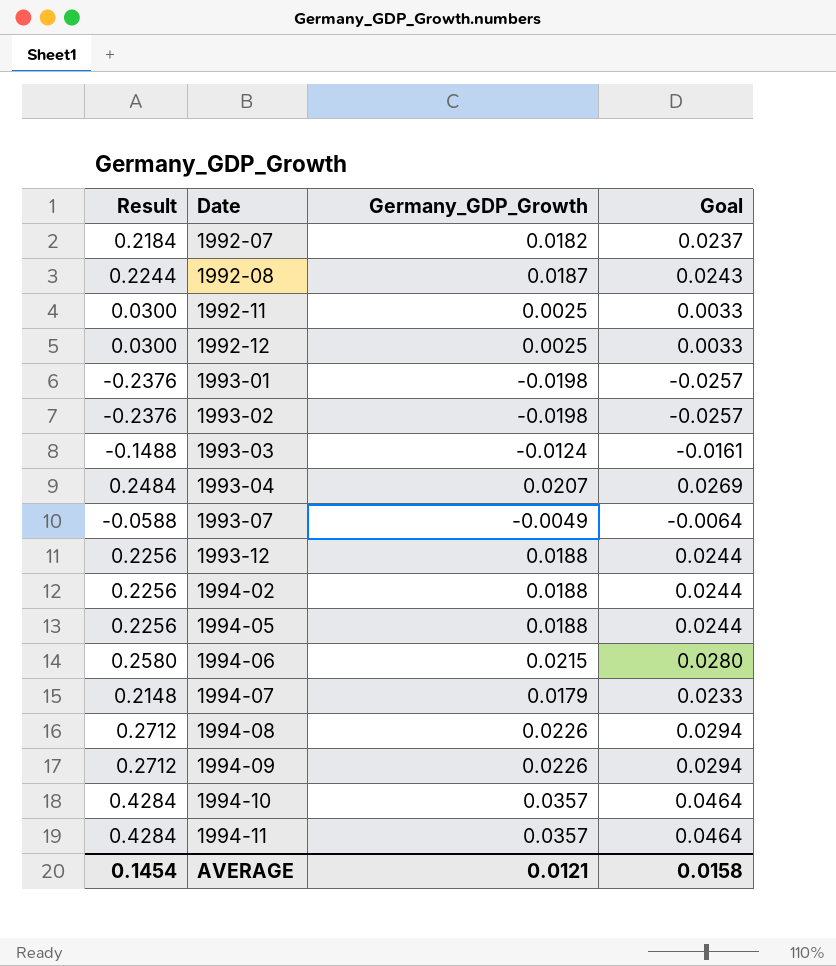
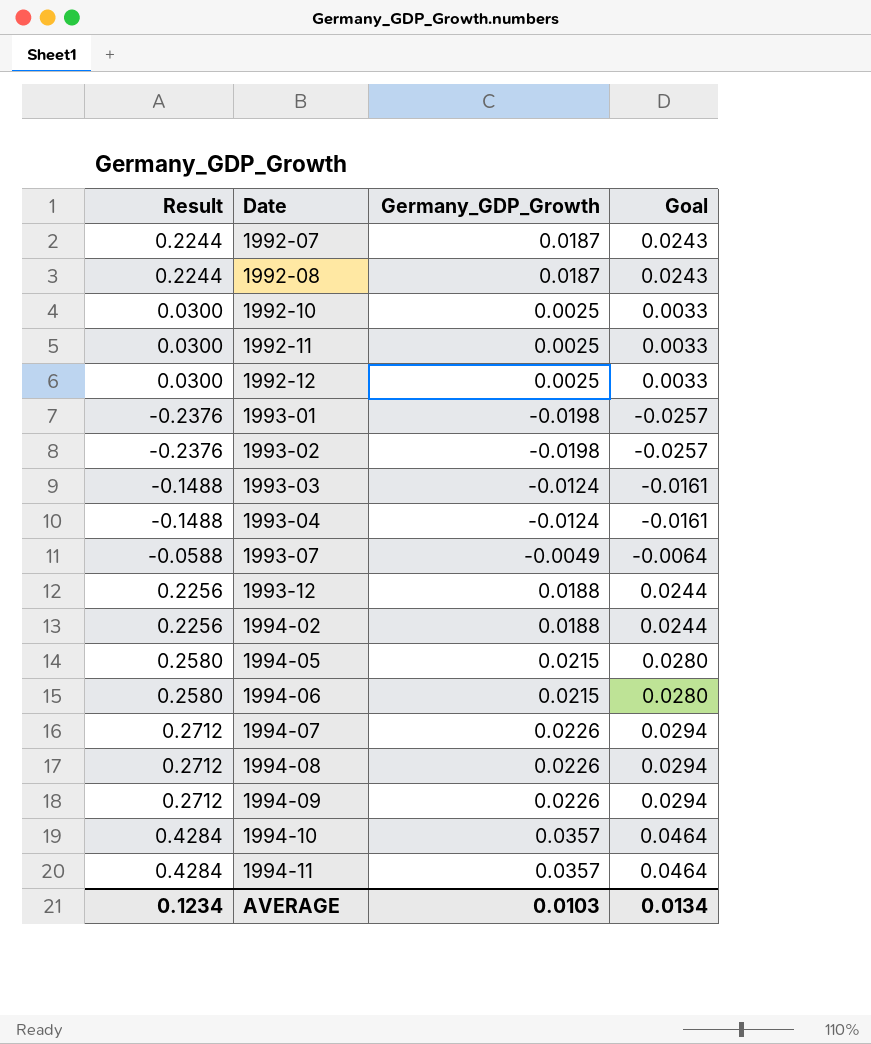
1992-07 | Result: 0.2184 -> 0.2244
1992-07 | Germany_GDP_Growth: 0.0182 -> 0.0187
1992-07 | Goal: 0.0237 -> 0.0243
row 1992-10: none -> 0.0300 | 0.0025 | 0.0033
1993-04 | Result: 0.2484 -> -0.1488
1993-04 | Germany_GDP_Growth: 0.0207 -> -0.0124
1993-04 | Goal: 0.0269 -> -0.0161
1994-05 | Result: 0.2256 -> 0.2580
1994-05 | Germany_GDP_Growth: 0.0188 -> 0.0215
1994-05 | Goal: 0.0244 -> 0.0280
1994-07 | Result: 0.2148 -> 0.2712
1994-07 | Germany_GDP_Growth: 0.0179 -> 0.0226
1994-07 | Goal: 0.0233 -> 0.0294
AVERAGE | Result: 0.1454 -> 0.1234
AVERAGE | Germany_GDP_Growth: 0.0121 -> 0.0103
AVERAGE | Goal: 0.0158 -> 0.0134

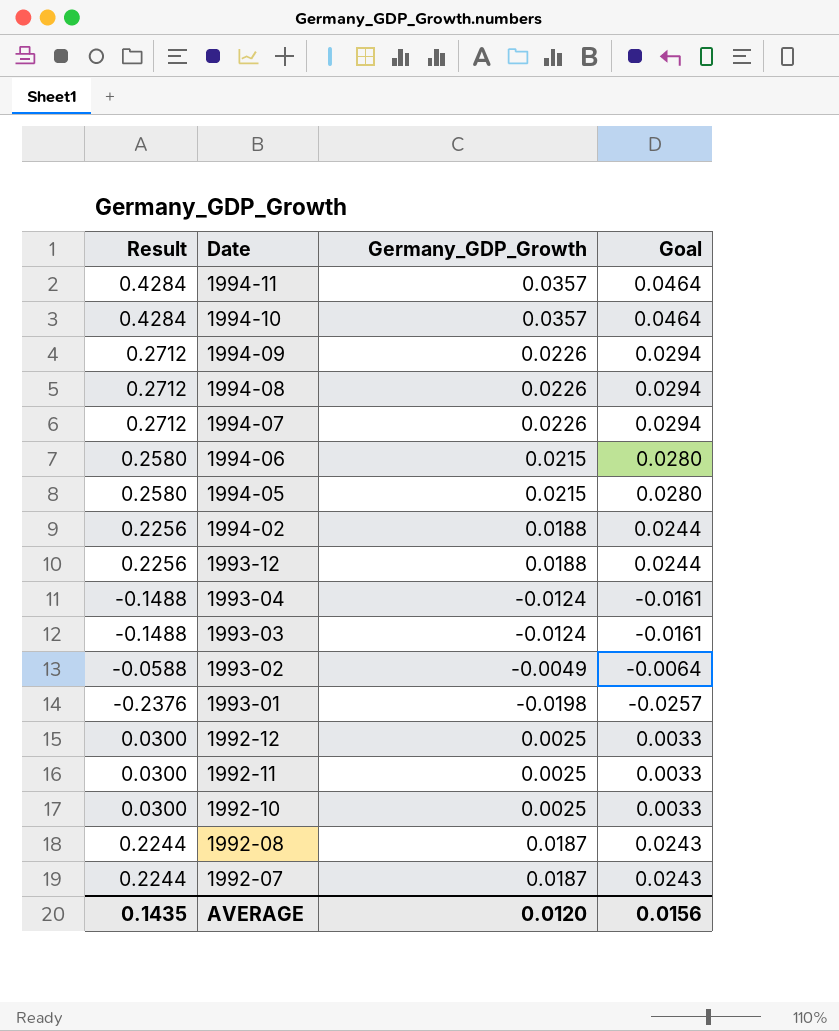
row order: Date ascending -> Date descending
row 1993-07: -0.0588 | -0.0049 | -0.0064 -> none
1993-02 | Result: -0.2376 -> -0.0588
1993-02 | Germany_GDP_Growth: -0.0198 -> -0.0049
1993-02 | Goal: -0.0257 -> -0.0064
AVERAGE | Result: 0.1234 -> 0.1435
AVERAGE | Germany_GDP_Growth: 0.0103 -> 0.0120
AVERAGE | Goal: 0.0134 -> 0.0156

